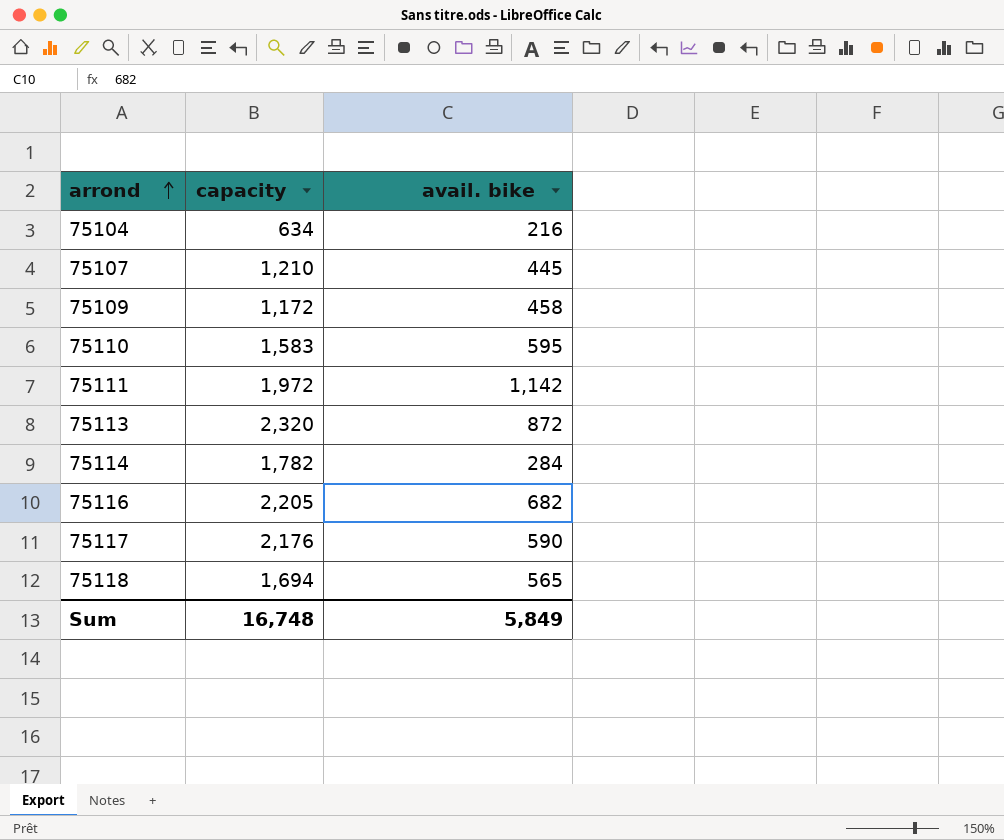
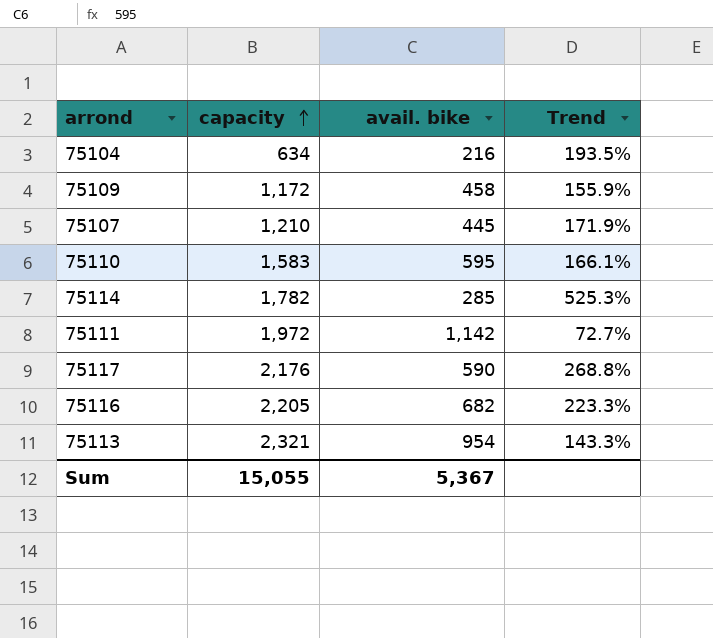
row order: arrond ascending -> capacity ascending
column Trend | formula: none -> ([capacity] - [avail. bike]) / [avail. bike]
row 75118: 1,694 | 565 -> none
75114 | avail. bike: 284 -> 285
75113 | capacity: 2,320 -> 2,321
75113 | avail. bike: 872 -> 954
Sum | capacity: 16,748 -> 15,055
Sum | avail. bike: 5,849 -> 5,367

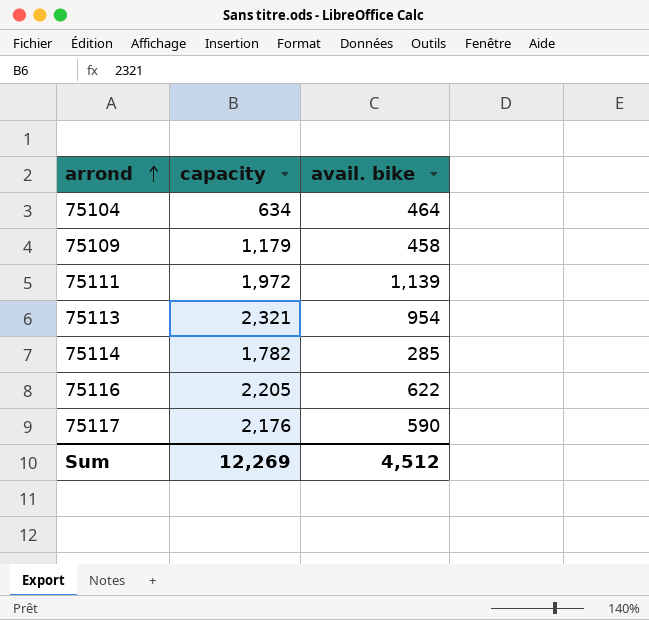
row order: capacity ascending -> arrond ascending
column Trend | formula: ([capacity] - [avail. bike]) / [avail. bike] -> none
row 75107: 1,210 | 445 | 171.9% -> none
row 75110: 1,583 | 595 | 166.1% -> none
75104 | avail. bike: 216 -> 464
75109 | capacity: 1,172 -> 1,179
75111 | avail. bike: 1,142 -> 1,139
75116 | avail. bike: 682 -> 622
Sum | capacity: 15,055 -> 12,269
Sum | avail. bike: 5,367 -> 4,512

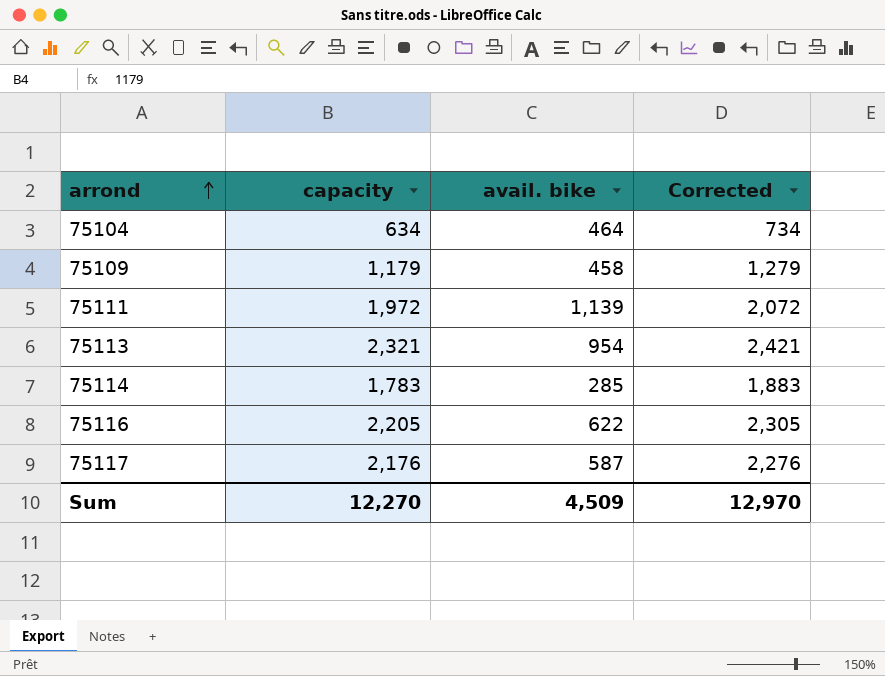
column Corrected | formula: none -> [capacity] + 100
75114 | capacity: 1,782 -> 1,783
75117 | avail. bike: 590 -> 587
Sum | capacity: 12,269 -> 12,270
Sum | avail. bike: 4,512 -> 4,509

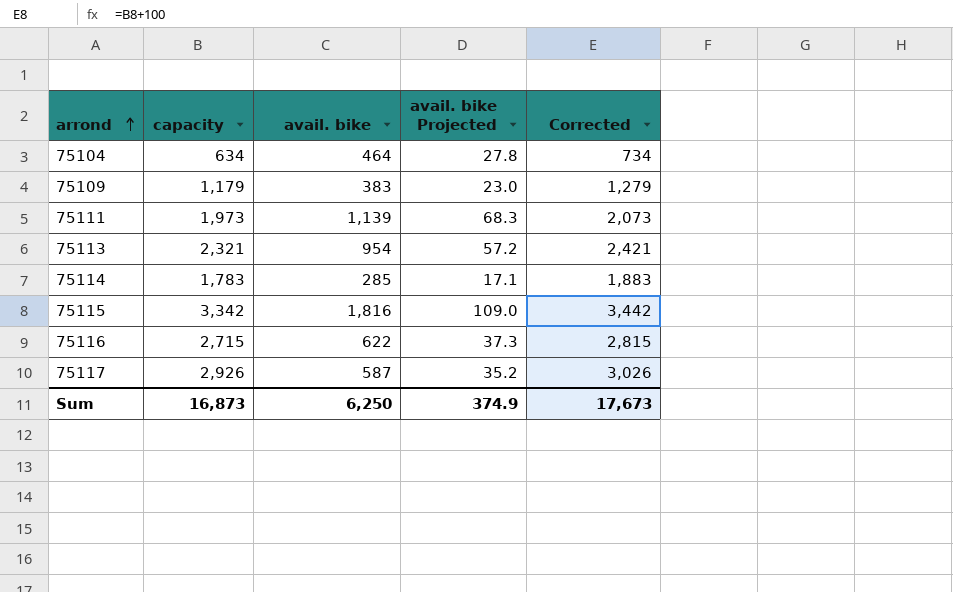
column avail. bike Projected | formula: none -> [avail. bike] * 0.06
75109 | avail. bike: 458 -> 383
75111 | capacity: 1,972 -> 1,973
75111 | Corrected: 2,072 -> 2,073
row 75115: none -> 3,342 | 1,816 | 109.0 | 3,442
75116 | capacity: 2,205 -> 2,715
75116 | Corrected: 2,305 -> 2,815
75117 | capacity: 2,176 -> 2,926
75117 | Corrected: 2,276 -> 3,026
Sum | capacity: 12,270 -> 16,873
Sum | avail. bike: 4,509 -> 6,250
Sum | Corrected: 12,970 -> 17,673

